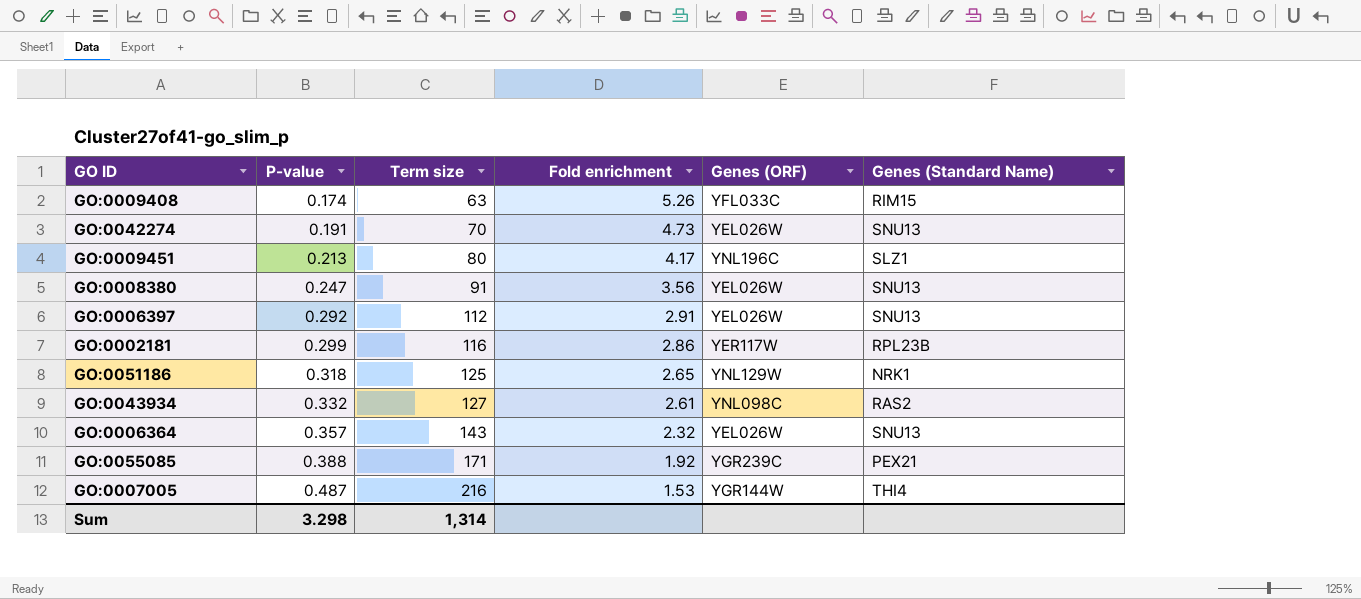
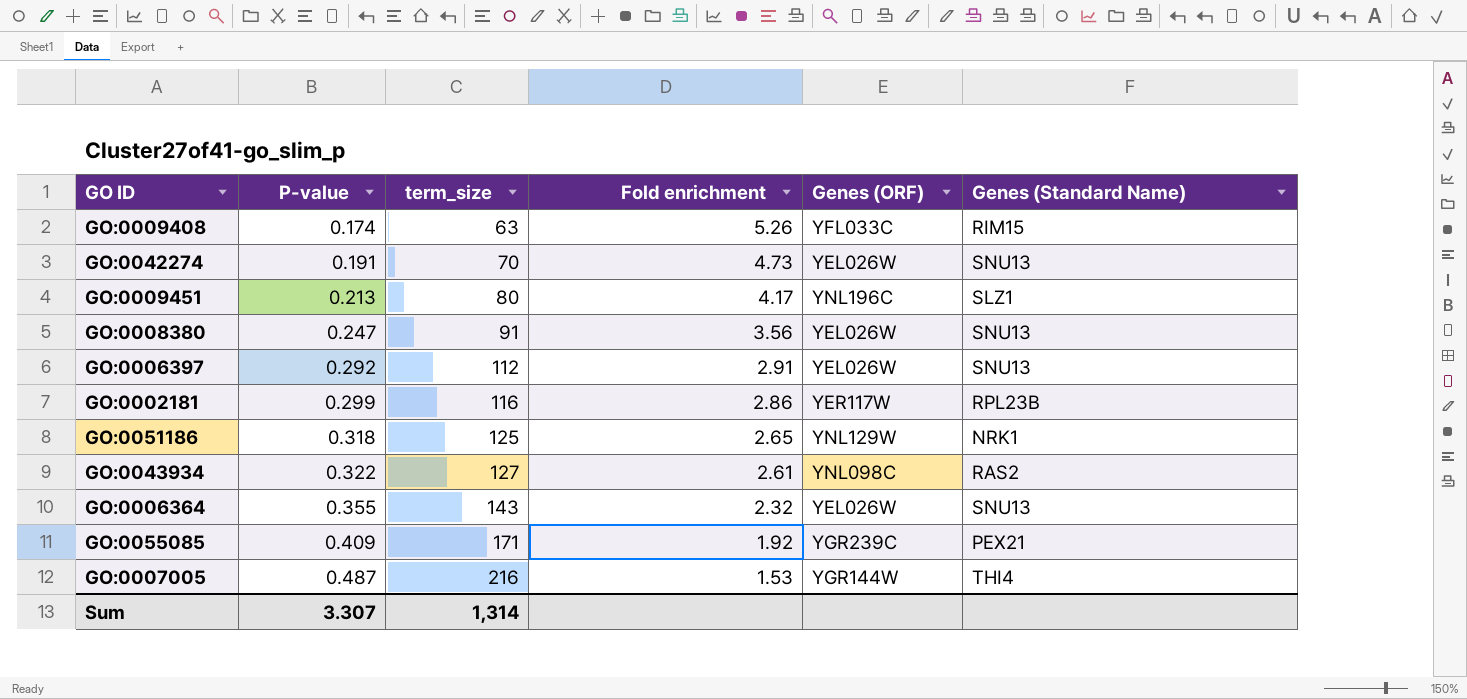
column name: Term size -> term_size
GO:0043934 | P-value: 0.332 -> 0.322
GO:0006364 | P-value: 0.357 -> 0.355
GO:0055085 | P-value: 0.388 -> 0.409
Sum | P-value: 3.298 -> 3.307

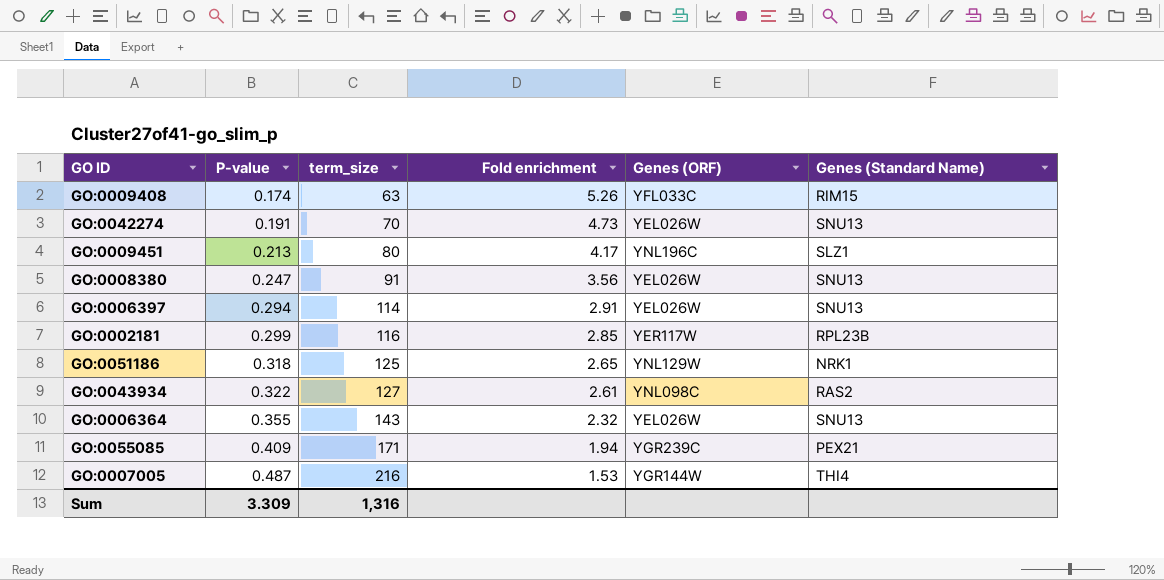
GO:0006397 | P-value: 0.292 -> 0.294
GO:0006397 | term_size: 112 -> 114
GO:0002181 | Fold enrichment: 2.86 -> 2.85
GO:0055085 | Fold enrichment: 1.92 -> 1.94
Sum | P-value: 3.307 -> 3.309
Sum | term_size: 1,314 -> 1,316

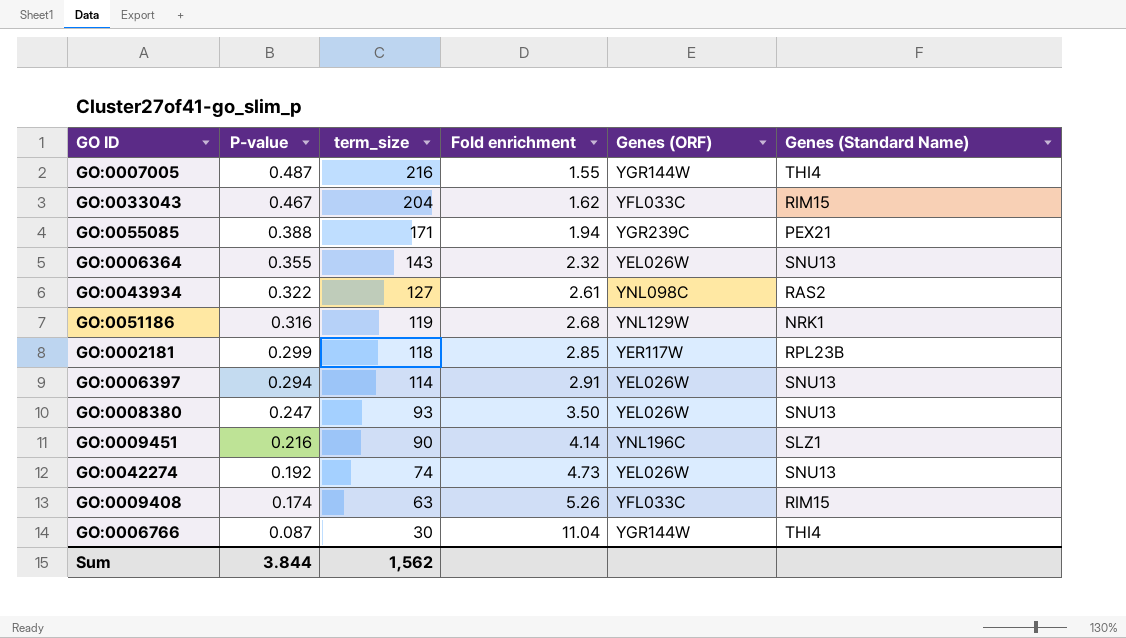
row order: P-value ascending -> P-value descending
GO:0007005 | Fold enrichment: 1.53 -> 1.55
row GO:0033043: none -> 0.467 | 204 | 1.62 | YFL033C | RIM15
GO:0055085 | P-value: 0.409 -> 0.388
GO:0051186 | P-value: 0.318 -> 0.316
GO:0051186 | term_size: 125 -> 119
GO:0051186 | Fold enrichment: 2.65 -> 2.68
GO:0002181 | term_size: 116 -> 118
GO:0008380 | term_size: 91 -> 93
GO:0008380 | Fold enrichment: 3.56 -> 3.50
GO:0009451 | P-value: 0.213 -> 0.216
GO:0009451 | term_size: 80 -> 90
GO:0009451 | Fold enrichment: 4.17 -> 4.14
GO:0042274 | P-value: 0.191 -> 0.192
GO:0042274 | term_size: 70 -> 74
row GO:0006766: none -> 0.087 | 30 | 11.04 | YGR144W | THI4
Sum | P-value: 3.309 -> 3.844
Sum | term_size: 1,316 -> 1,562

